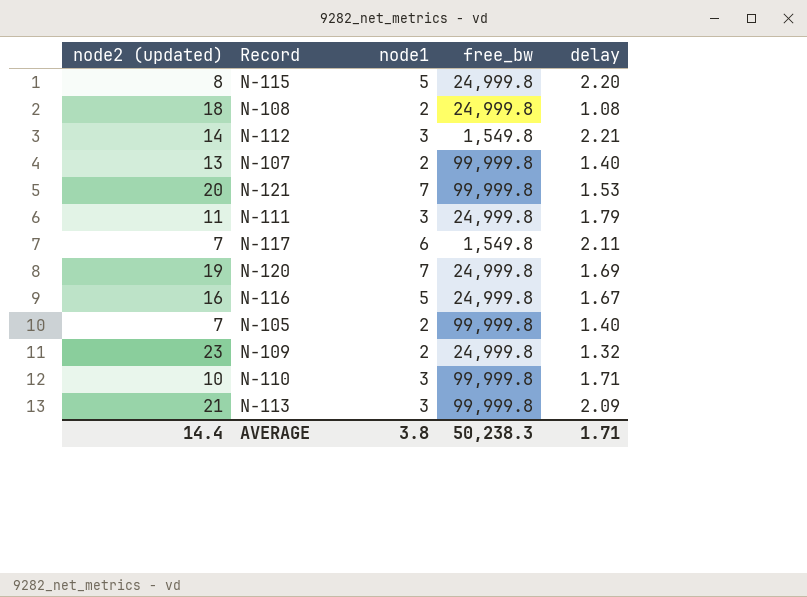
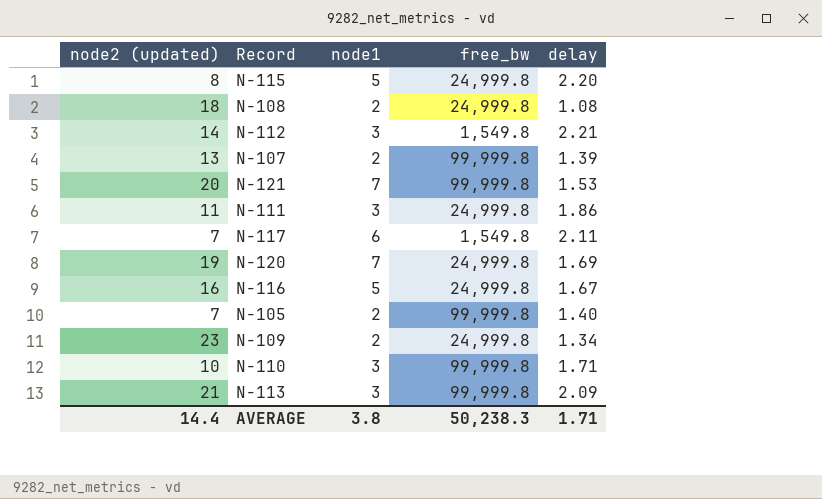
N-107 | delay: 1.40 -> 1.39
N-111 | delay: 1.79 -> 1.86
N-109 | delay: 1.32 -> 1.34

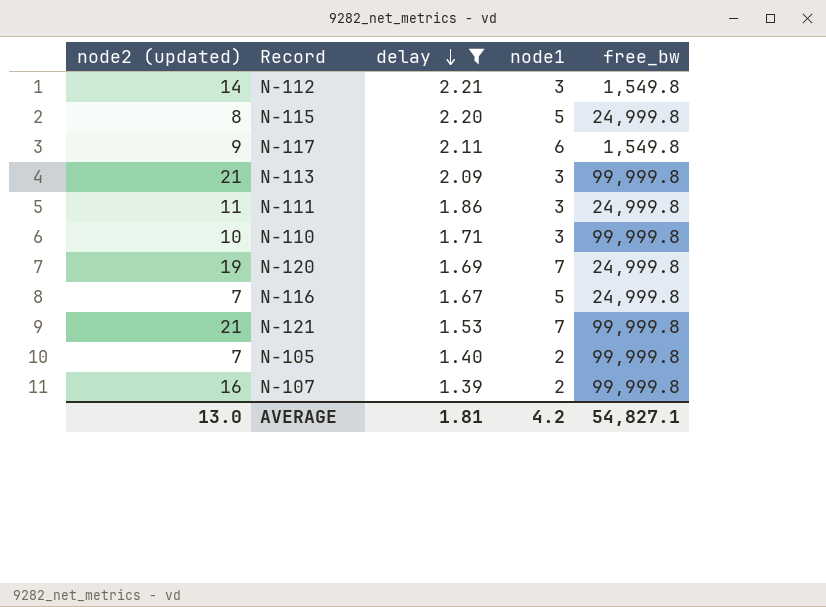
filter: none -> delay >= 1.39
row order: none -> delay descending
column delay | position: 5 -> 3
N-117 | node2 (updated): 7 -> 9
N-116 | node2 (updated): 16 -> 7
N-121 | node2 (updated): 20 -> 21
N-107 | node2 (updated): 13 -> 16
AVERAGE | node2 (updated): 14.4 -> 13.0
AVERAGE | delay: 1.71 -> 1.81
AVERAGE | node1: 3.8 -> 4.2
AVERAGE | free_bw: 50,238.3 -> 54,827.1

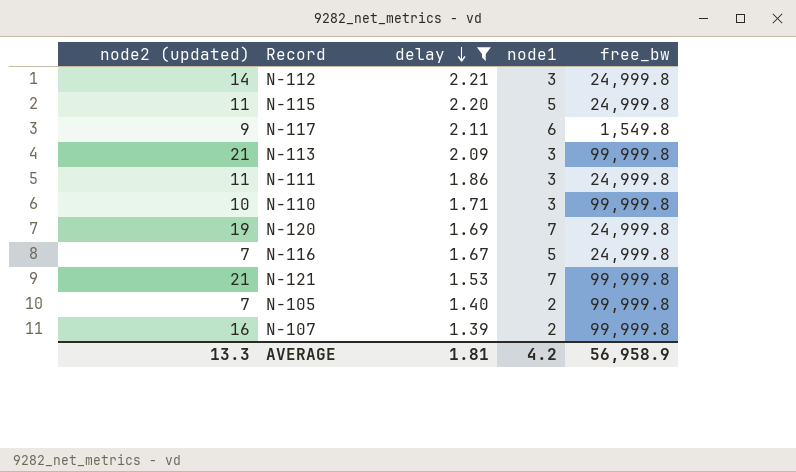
N-112 | free_bw: 1,549.8 -> 24,999.8
N-115 | node2 (updated): 8 -> 11
AVERAGE | node2 (updated): 13.0 -> 13.3
AVERAGE | free_bw: 54,827.1 -> 56,958.9

